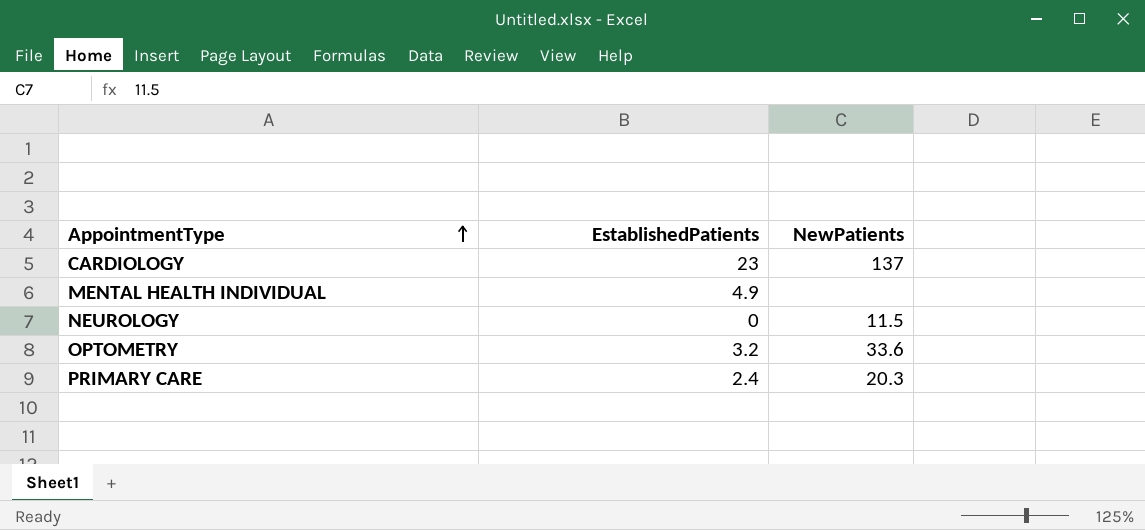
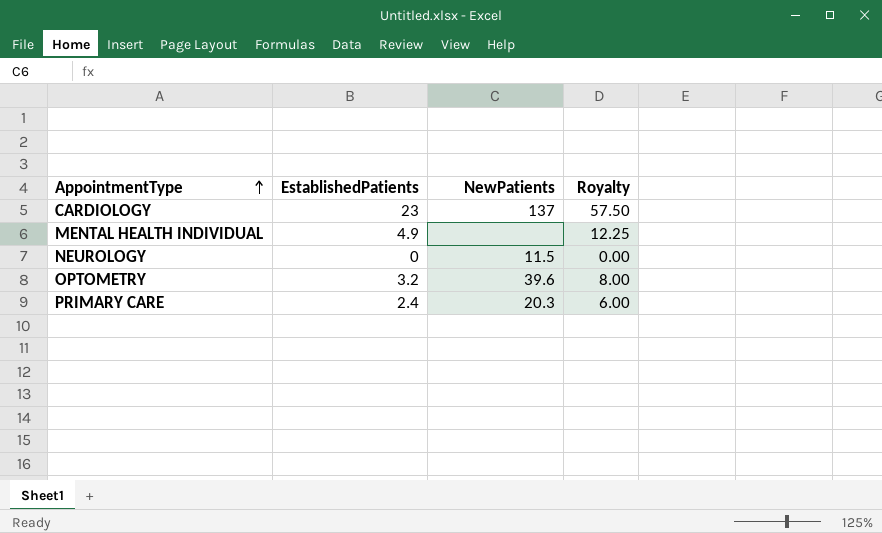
column Royalty | formula: none -> [EstablishedPatients] * 2.5
OPTOMETRY | NewPatients: 33.6 -> 39.6

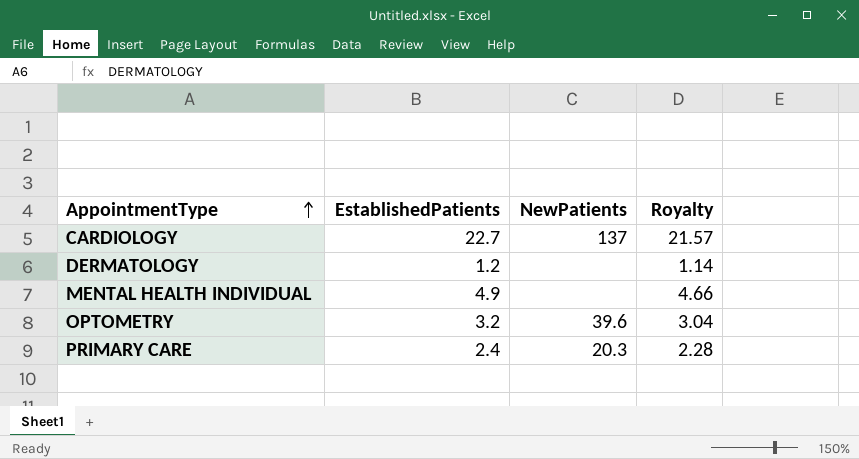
column Royalty | formula: [EstablishedPatients] * 2.5 -> [EstablishedPatients] * 0.95
row NEUROLOGY: 0 | 11.5 | 0.00 -> none
CARDIOLOGY | EstablishedPatients: 23 -> 22.7
row DERMATOLOGY: none -> 1.2 | none | 1.14

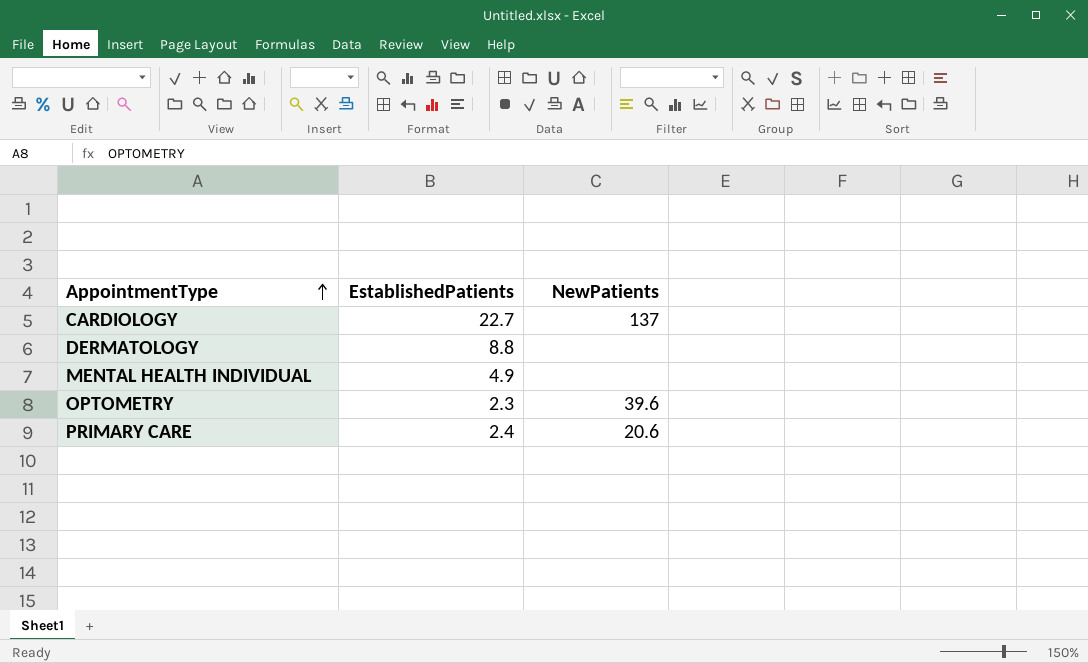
column Royalty | formula: [EstablishedPatients] * 0.95 -> none
DERMATOLOGY | EstablishedPatients: 1.2 -> 8.8
OPTOMETRY | EstablishedPatients: 3.2 -> 2.3
PRIMARY CARE | NewPatients: 20.3 -> 20.6

